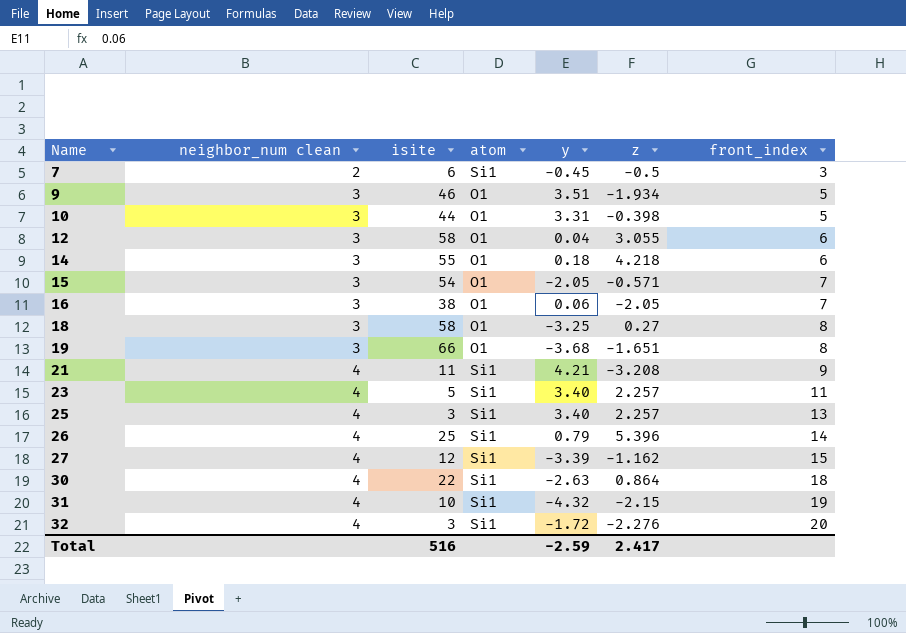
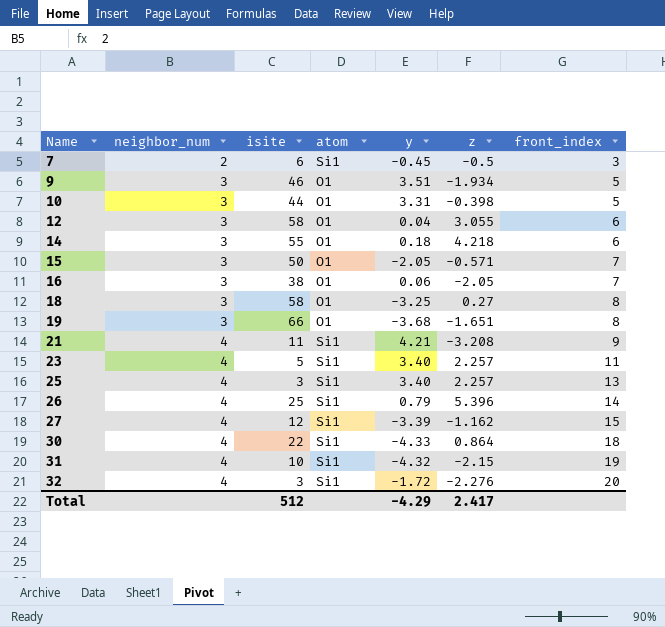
column name: neighbor_num clean -> neighbor_num
15 | isite: 54 -> 50
30 | y: -2.63 -> -4.33
Total | isite: 516 -> 512
Total | y: -2.59 -> -4.29

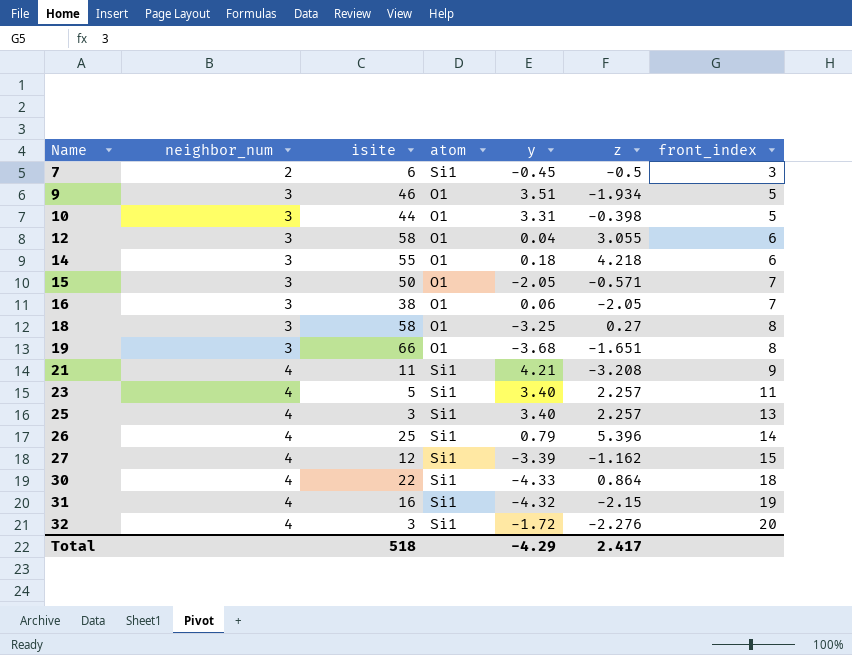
31 | isite: 10 -> 16
Total | isite: 512 -> 518

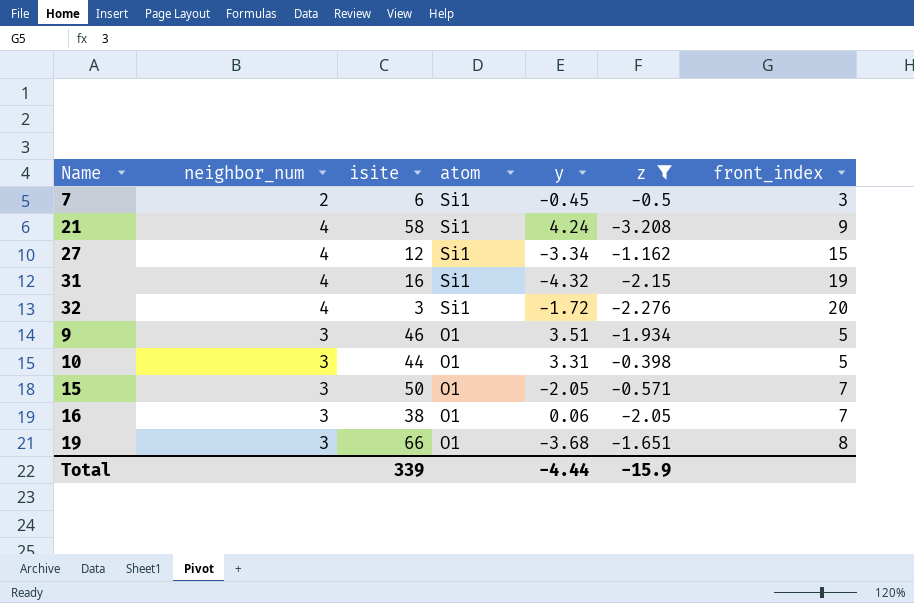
filter: none -> z <= -0.398
row order: Name ascending -> atom descending
21 | isite: 11 -> 58
21 | y: 4.21 -> 4.24
27 | y: -3.39 -> -3.34
Total | isite: 518 -> 339
Total | y: -4.29 -> -4.44
Total | z: 2.417 -> -15.9

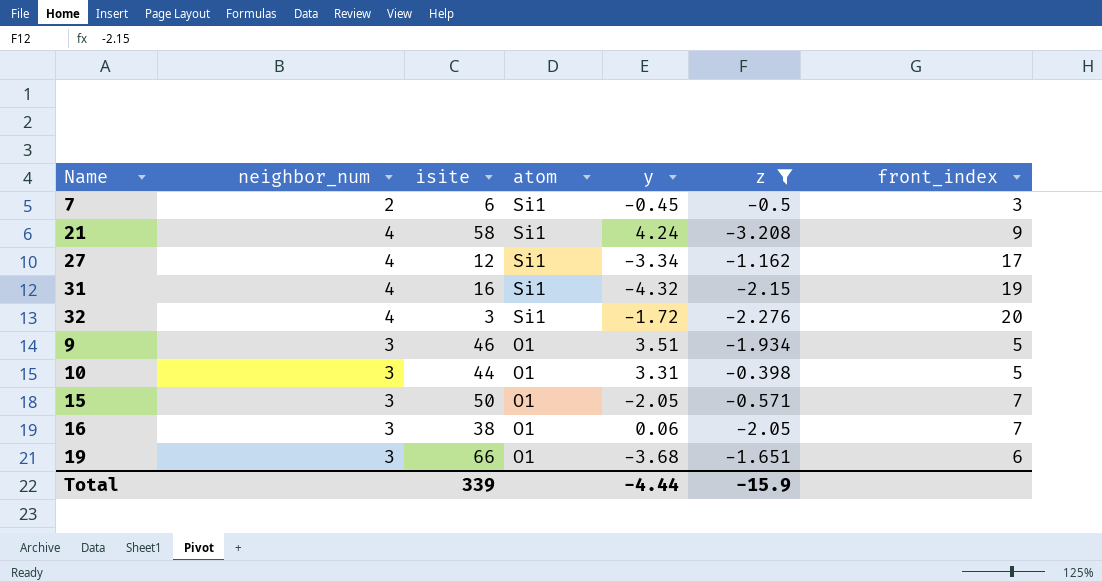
27 | front_index: 15 -> 17
19 | front_index: 8 -> 6

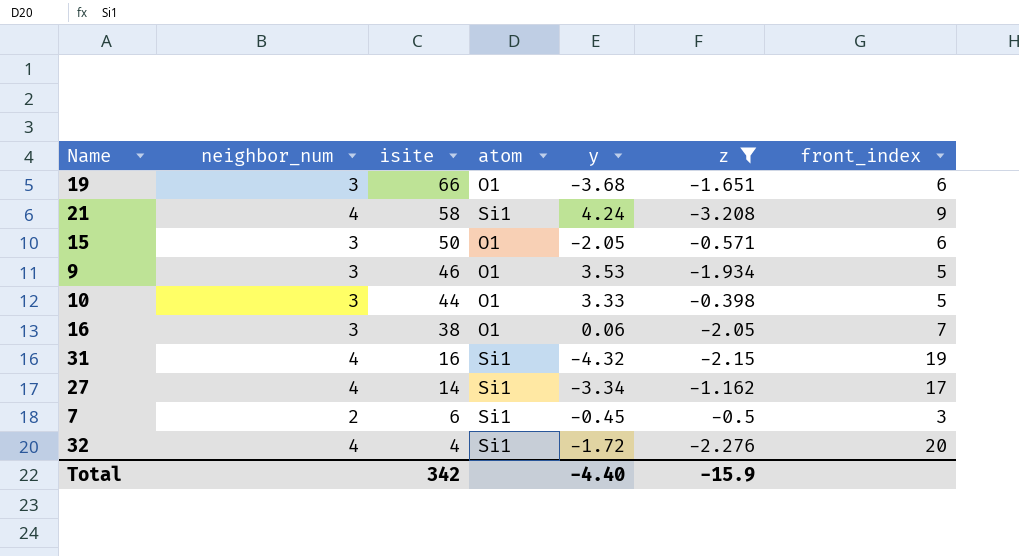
row order: atom descending -> isite descending
15 | front_index: 7 -> 6
9 | y: 3.51 -> 3.53
10 | y: 3.31 -> 3.33
27 | isite: 12 -> 14
32 | isite: 3 -> 4
Total | isite: 339 -> 342
Total | y: -4.44 -> -4.40

